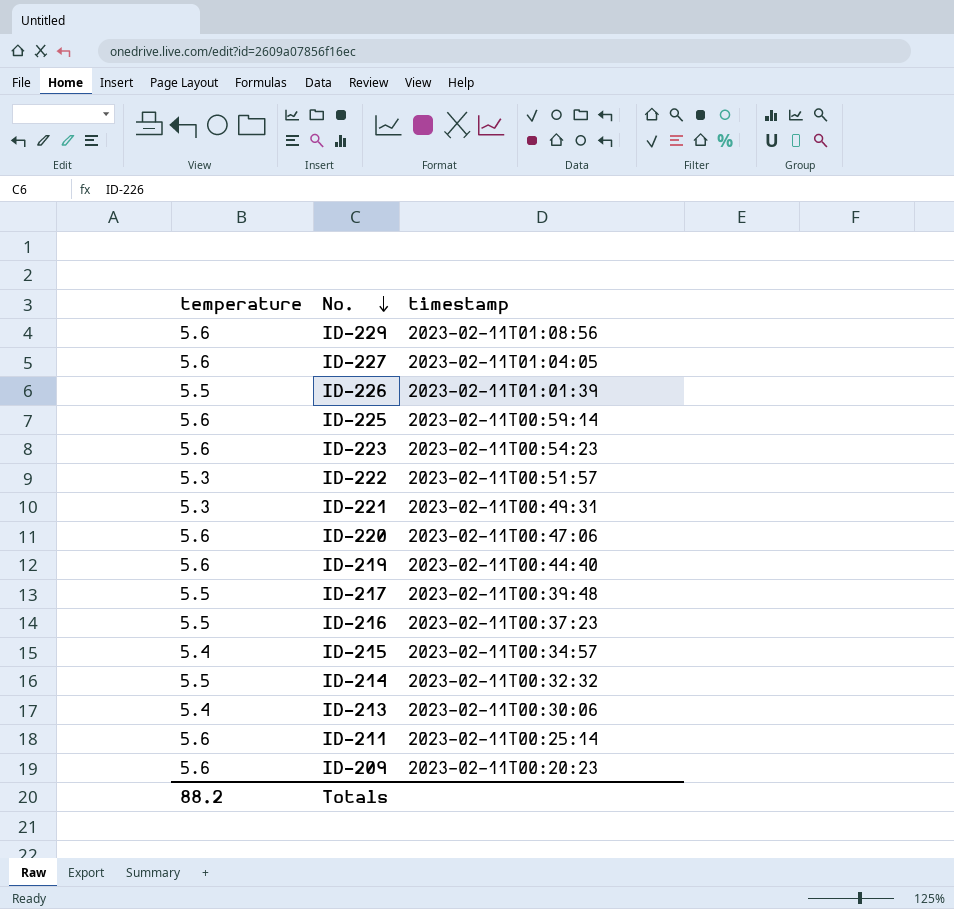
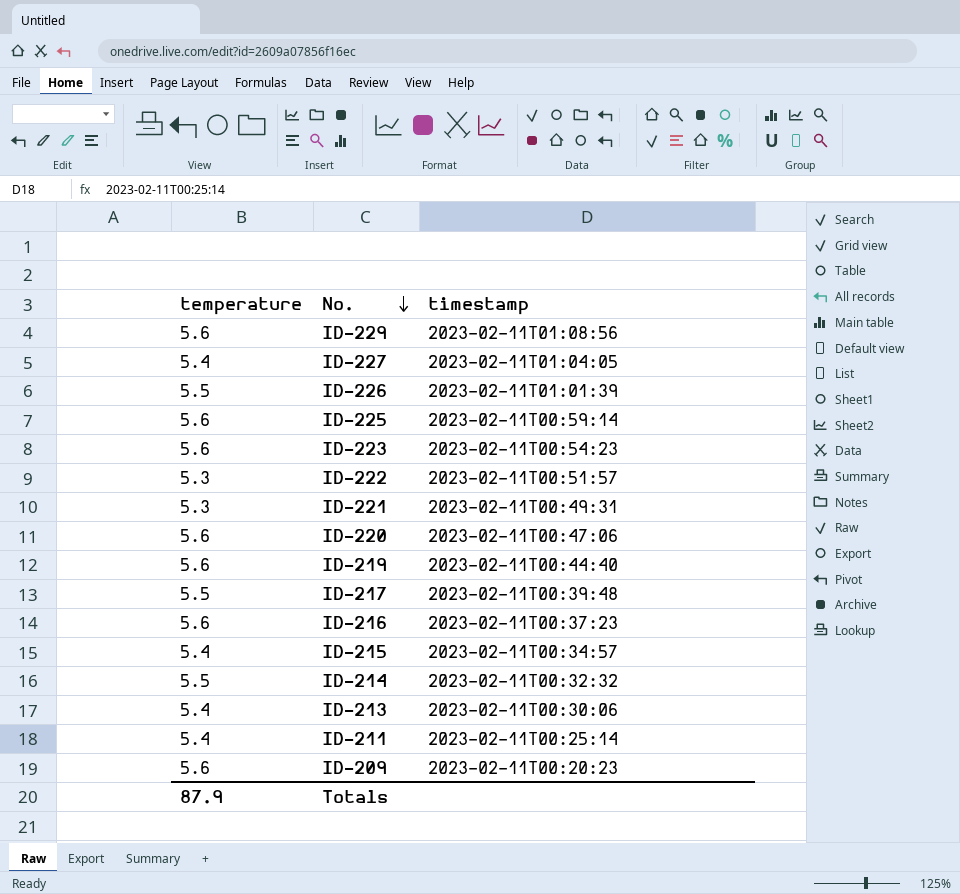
ID-227 | temperature: 5.6 -> 5.4
ID-216 | temperature: 5.5 -> 5.6
ID-211 | temperature: 5.6 -> 5.4
Totals | temperature: 88.2 -> 87.9

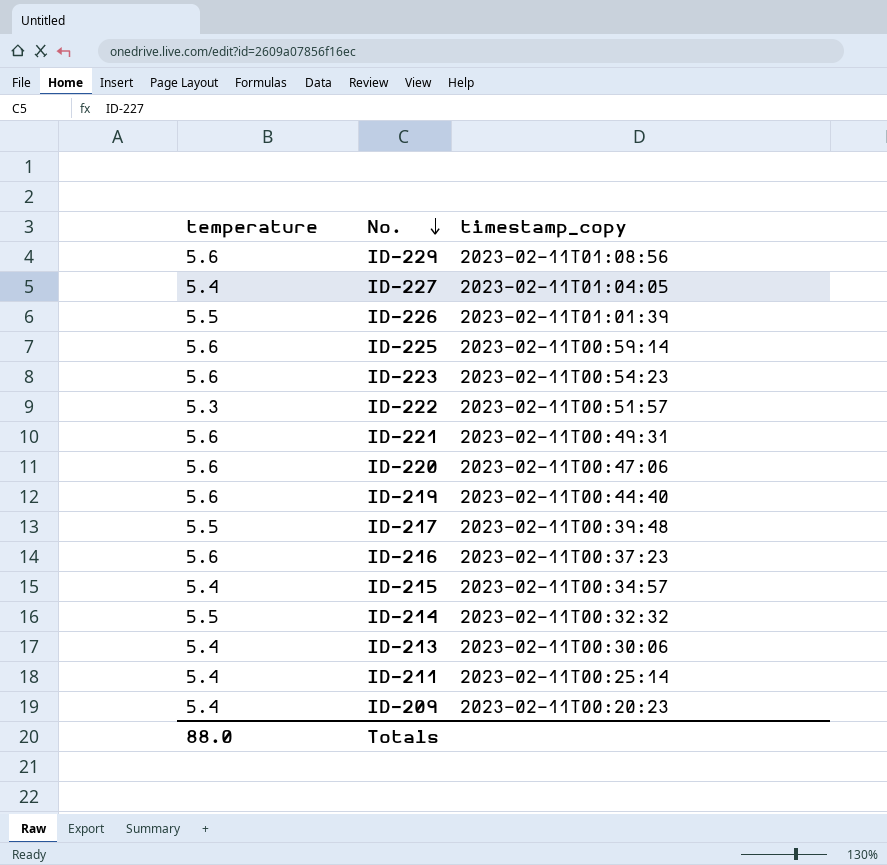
column name: timestamp -> timestamp_copy
ID-221 | temperature: 5.3 -> 5.6
ID-209 | temperature: 5.6 -> 5.4
Totals | temperature: 87.9 -> 88.0

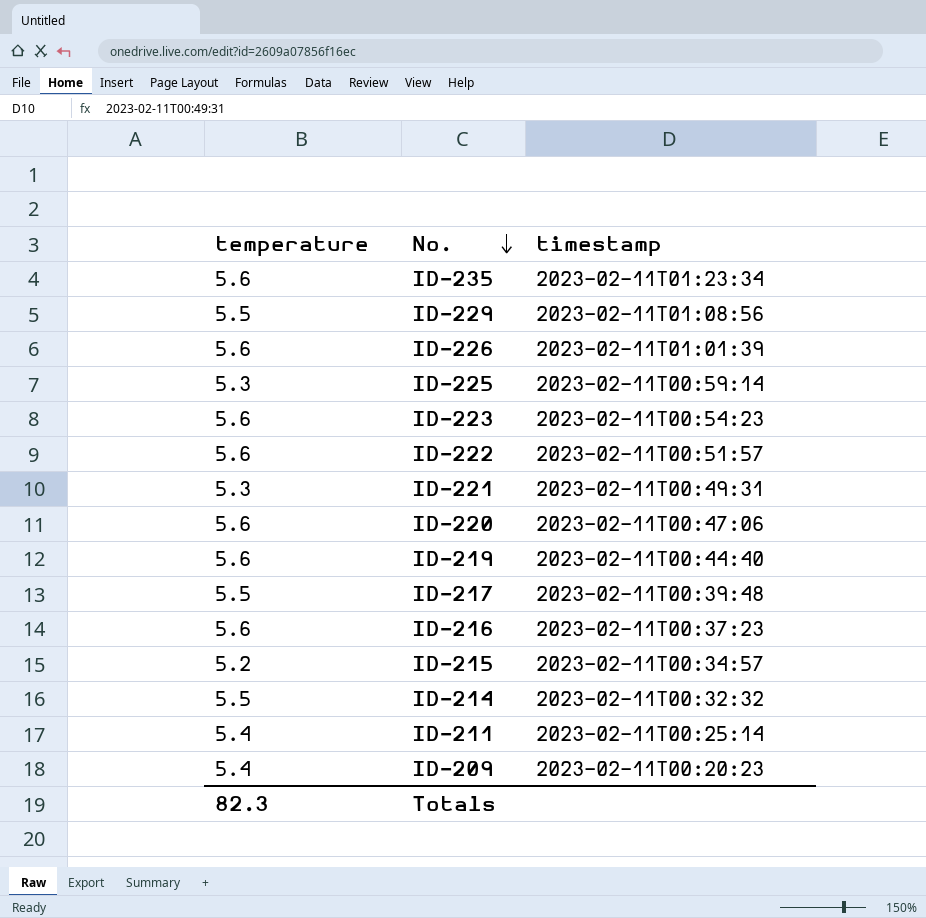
column name: timestamp_copy -> timestamp
row ID-227: 5.4 | 2023-02-11T01:04:05 -> none
row ID-213: 5.4 | 2023-02-11T00:30:06 -> none
row ID-235: none -> 5.6 | 2023-02-11T01:23:34
ID-229 | temperature: 5.6 -> 5.5
ID-226 | temperature: 5.5 -> 5.6
ID-225 | temperature: 5.6 -> 5.3
ID-222 | temperature: 5.3 -> 5.6
ID-221 | temperature: 5.6 -> 5.3
ID-215 | temperature: 5.4 -> 5.2
Totals | temperature: 88.0 -> 82.3

